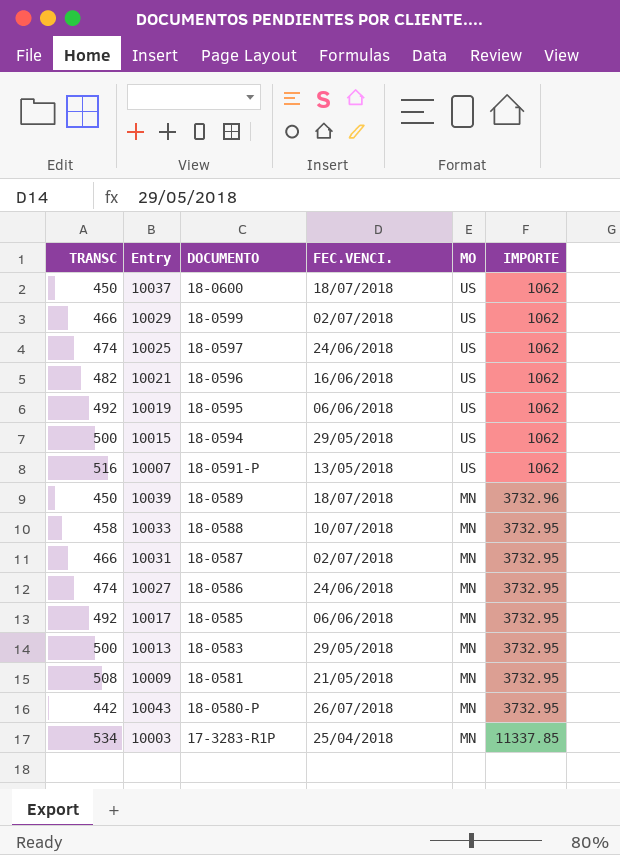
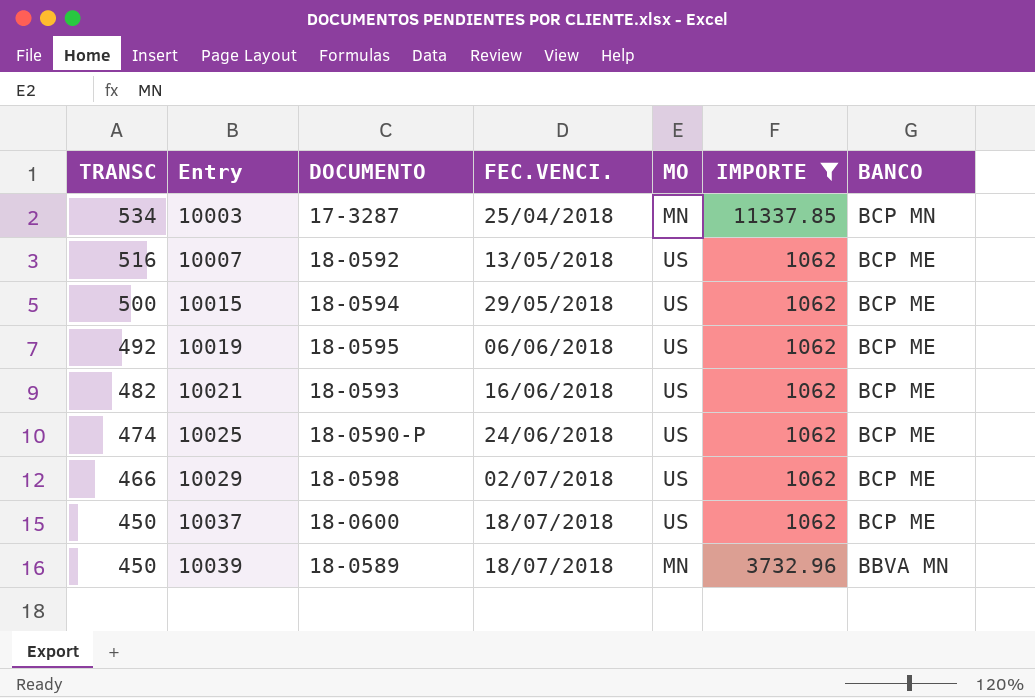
filter: none -> IMPORTE != 3732.95
row order: DOCUMENTO descending -> TRANSC descending
column BANCO | position: none -> 7
10003 | DOCUMENTO: 17-3283-R1P -> 17-3287
10007 | DOCUMENTO: 18-0591-P -> 18-0592
10021 | DOCUMENTO: 18-0596 -> 18-0593
10025 | DOCUMENTO: 18-0597 -> 18-0590-P
10029 | DOCUMENTO: 18-0599 -> 18-0598

